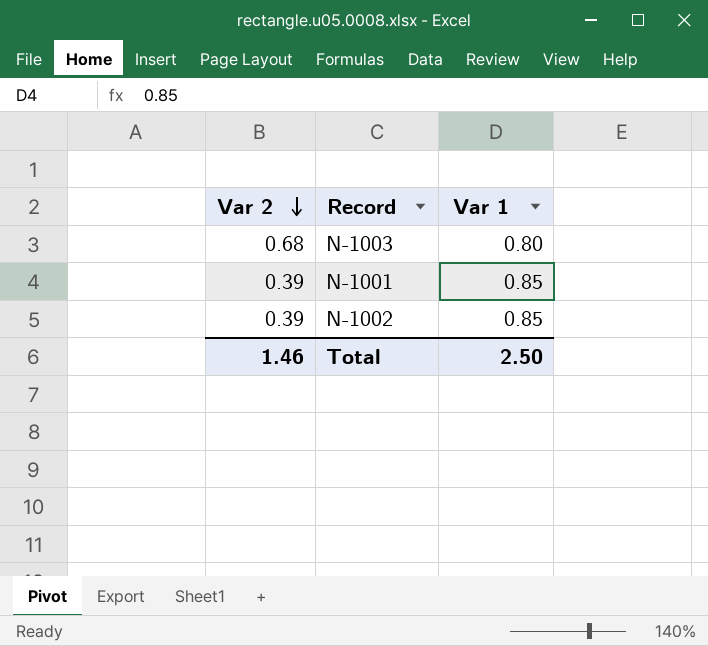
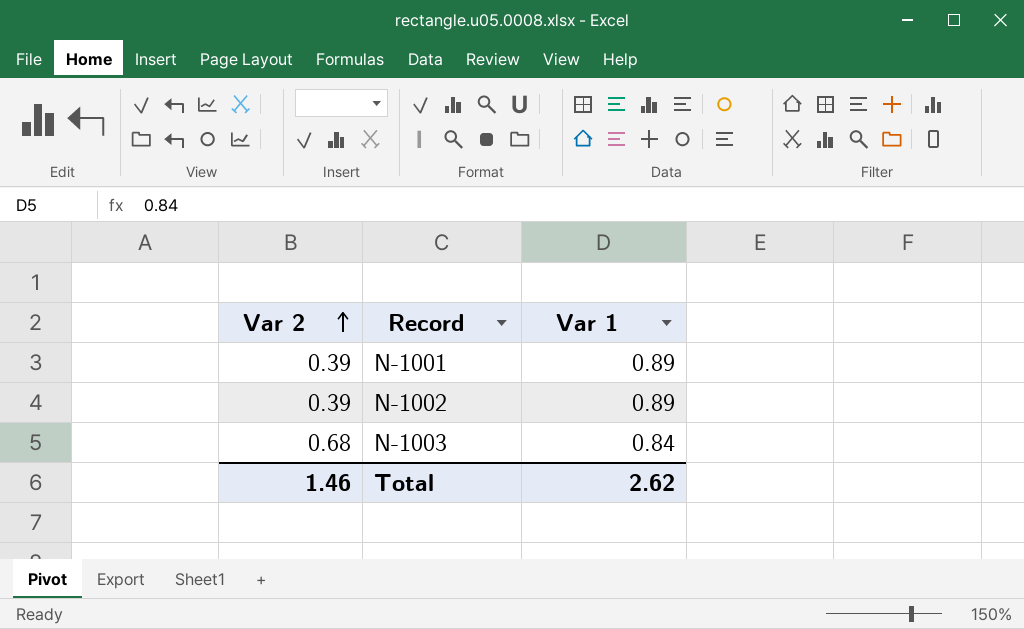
row order: Var 2 descending -> Var 2 ascending
N-1001 | Var 1: 0.85 -> 0.89
N-1002 | Var 1: 0.85 -> 0.89
N-1003 | Var 1: 0.80 -> 0.84
Total | Var 1: 2.50 -> 2.62

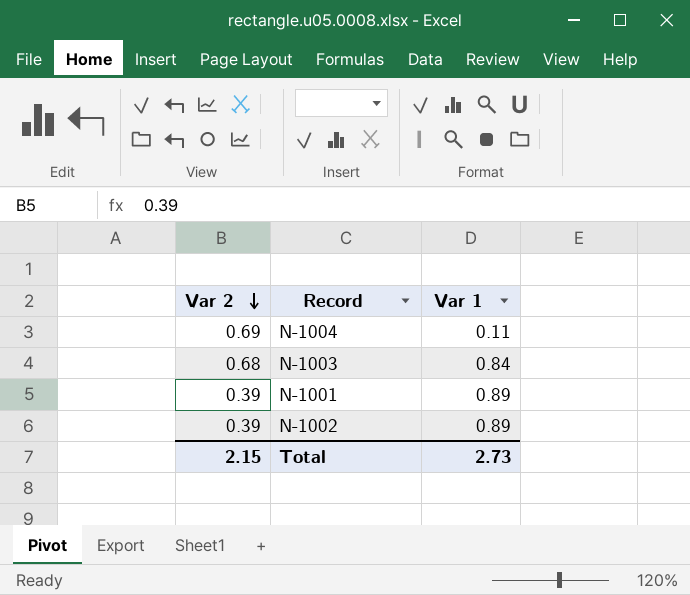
row order: Var 2 ascending -> Var 2 descending
row N-1004: none -> 0.69 | 0.11
Total | Var 2: 1.46 -> 2.15
Total | Var 1: 2.62 -> 2.73

